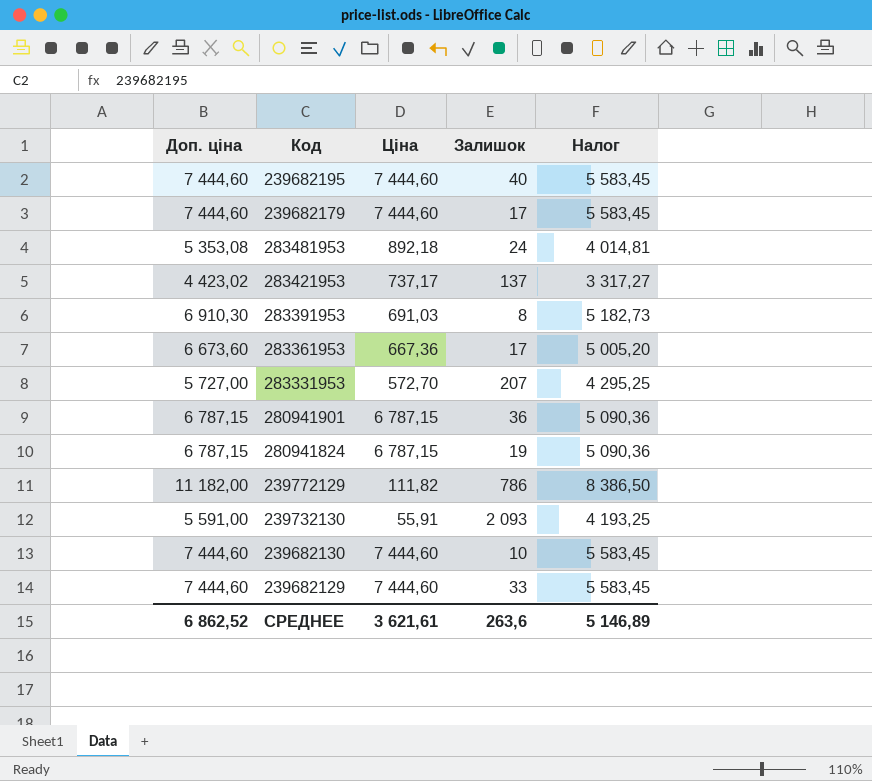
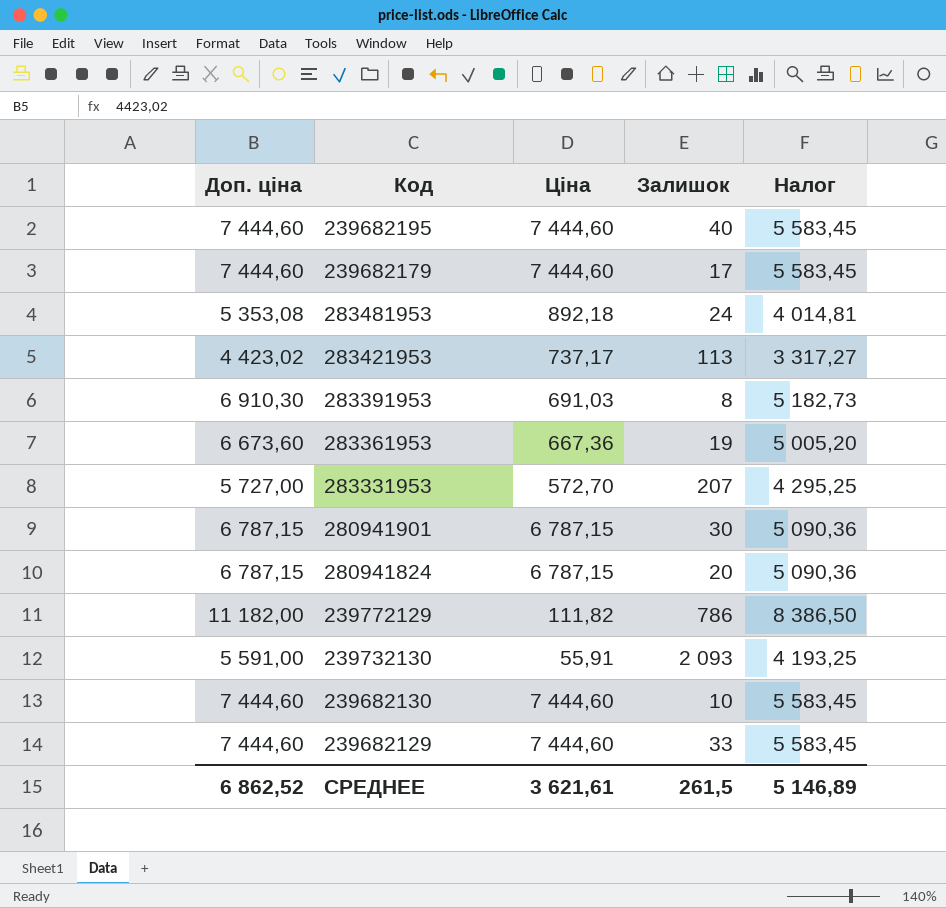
283421953 | Залишок: 137 -> 113
283361953 | Залишок: 17 -> 19
280941901 | Залишок: 36 -> 30
280941824 | Залишок: 19 -> 20
СРЕДНЕЕ | Залишок: 263,6 -> 261,5

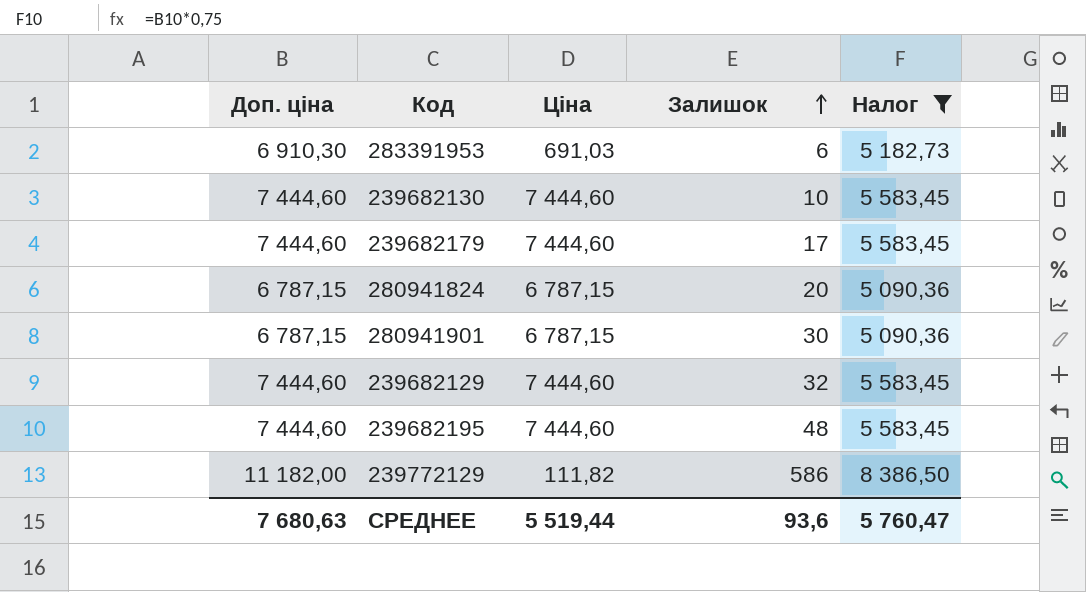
filter: none -> Налог >= 5 090,36
row order: none -> Залишок ascending
283391953 | Залишок: 8 -> 6
239682129 | Залишок: 33 -> 32
239682195 | Залишок: 40 -> 48
239772129 | Залишок: 786 -> 586
СРЕДНЕЕ | Доп. ціна: 6 862,52 -> 7 680,63
СРЕДНЕЕ | Ціна: 3 621,61 -> 5 519,44
СРЕДНЕЕ | Залишок: 261,5 -> 93,6
СРЕДНЕЕ | Налог: 5 146,89 -> 5 760,47

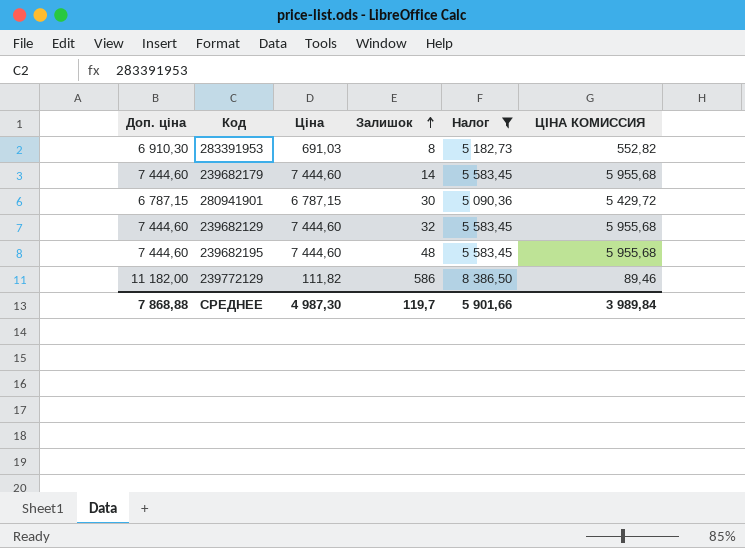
column ЦІНА КОМИССИЯ | formula: none -> [Ціна] * 0,8
row 239682130: 7 444,60 | 7 444,60 | 10 | 5 583,45 -> none
row 280941824: 6 787,15 | 6 787,15 | 20 | 5 090,36 -> none
283391953 | Залишок: 6 -> 8
239682179 | Залишок: 17 -> 14
СРЕДНЕЕ | Доп. ціна: 7 680,63 -> 7 868,88
СРЕДНЕЕ | Ціна: 5 519,44 -> 4 987,30
СРЕДНЕЕ | Залишок: 93,6 -> 119,7
СРЕДНЕЕ | Налог: 5 760,47 -> 5 901,66

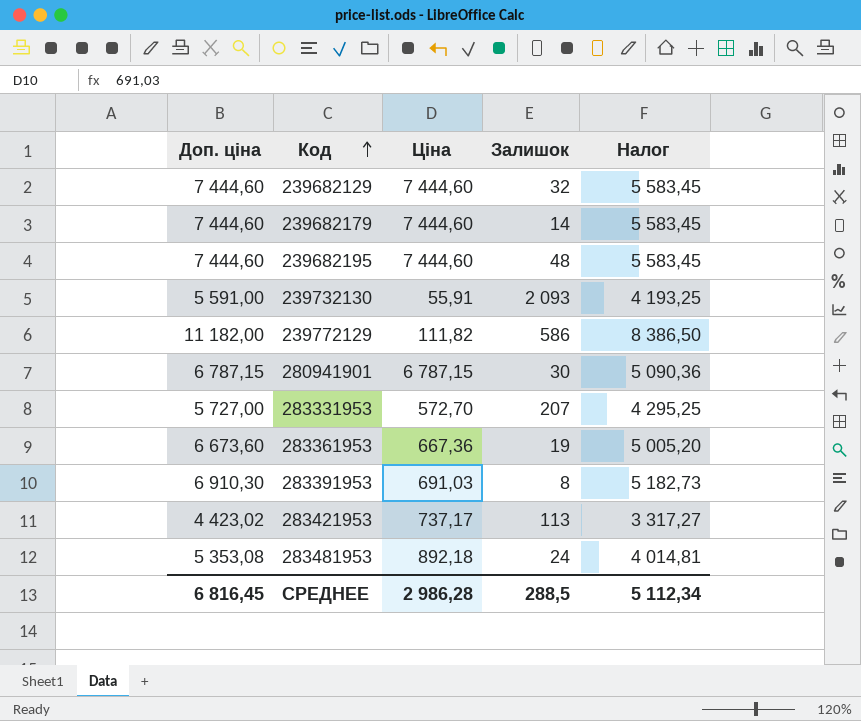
filter: Налог >= 5 090,36 -> none
row order: Залишок ascending -> Код ascending
column ЦІНА КОМИССИЯ | formula: [Ціна] * 0,8 -> none
СРЕДНЕЕ | Доп. ціна: 7 868,88 -> 6 816,45
СРЕДНЕЕ | Ціна: 4 987,30 -> 2 986,28
СРЕДНЕЕ | Залишок: 119,7 -> 288,5
СРЕДНЕЕ | Налог: 5 901,66 -> 5 112,34

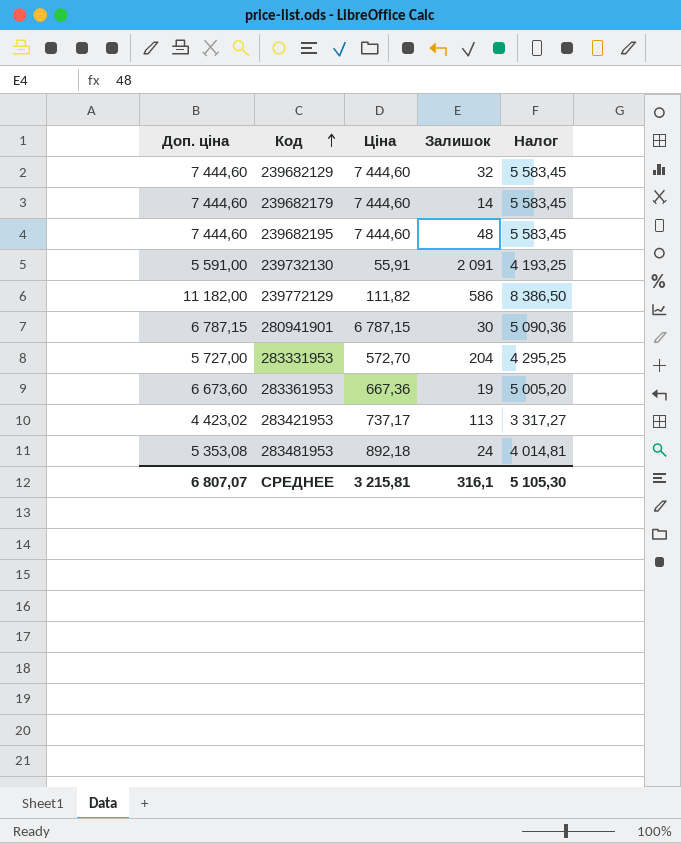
row 283391953: 6 910,30 | 691,03 | 8 | 5 182,73 -> none
239732130 | Залишок: 2 093 -> 2 091
283331953 | Залишок: 207 -> 204
СРЕДНЕЕ | Доп. ціна: 6 816,45 -> 6 807,07
СРЕДНЕЕ | Ціна: 2 986,28 -> 3 215,81
СРЕДНЕЕ | Залишок: 288,5 -> 316,1
СРЕДНЕЕ | Налог: 5 112,34 -> 5 105,30

